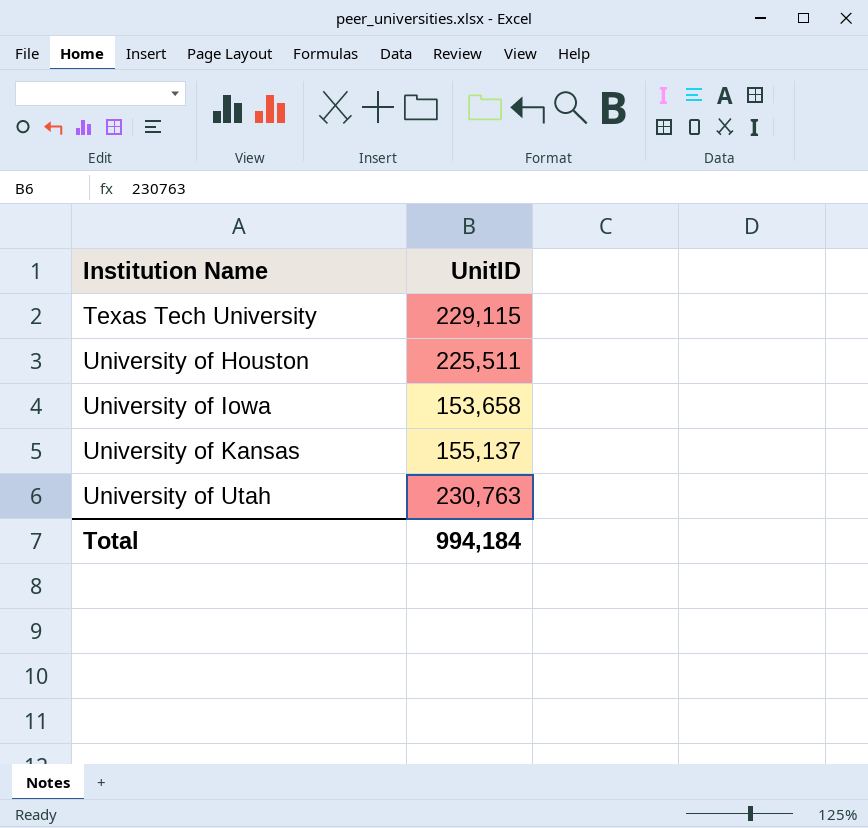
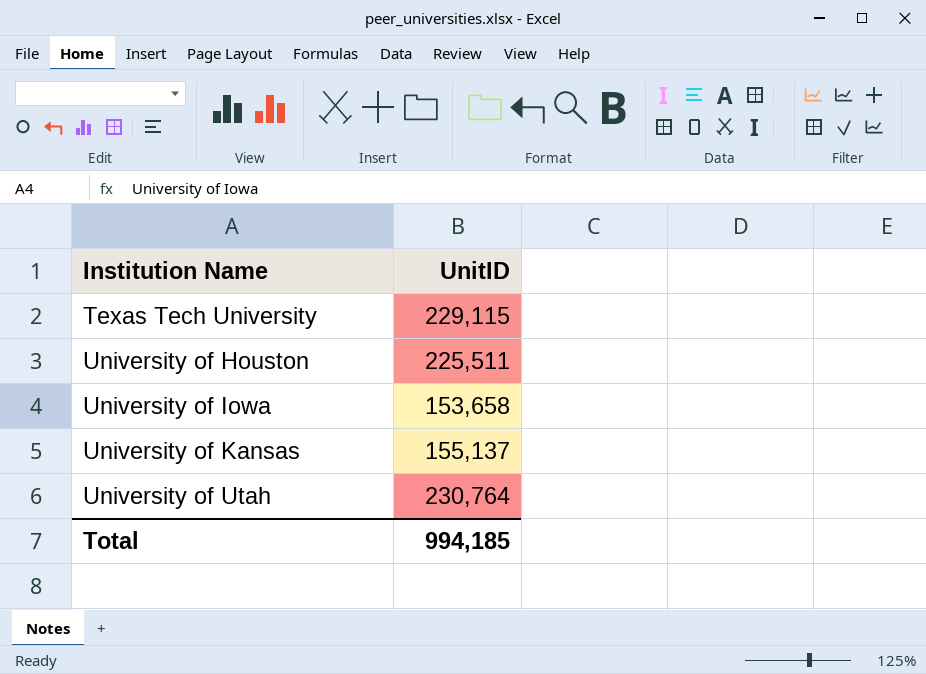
University of Utah | UnitID: 230,763 -> 230,764
Total | UnitID: 994,184 -> 994,185

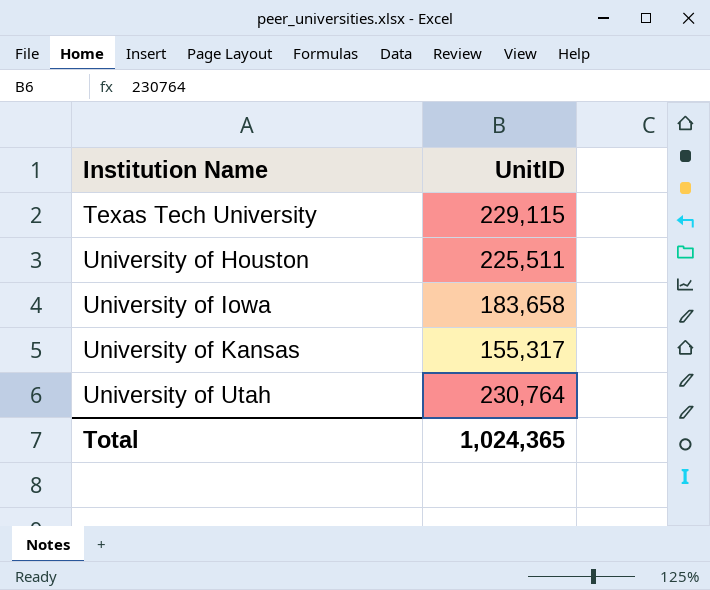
University of Iowa | UnitID: 153,658 -> 183,658
University of Kansas | UnitID: 155,137 -> 155,317
Total | UnitID: 994,185 -> 1,024,365

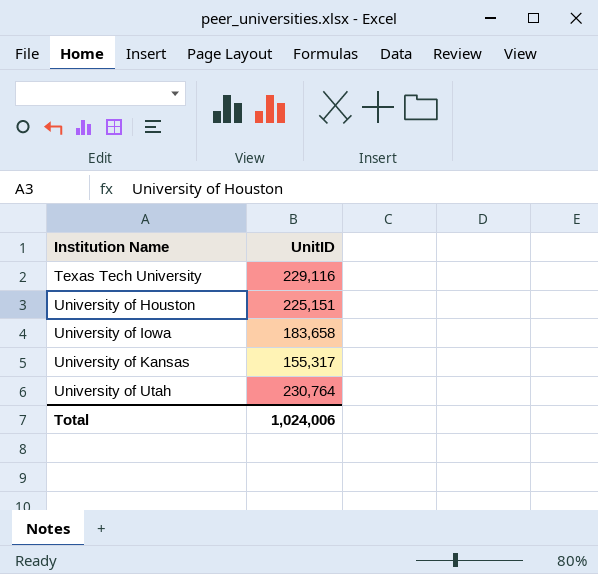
Texas Tech University | UnitID: 229,115 -> 229,116
University of Houston | UnitID: 225,511 -> 225,151
Total | UnitID: 1,024,365 -> 1,024,006

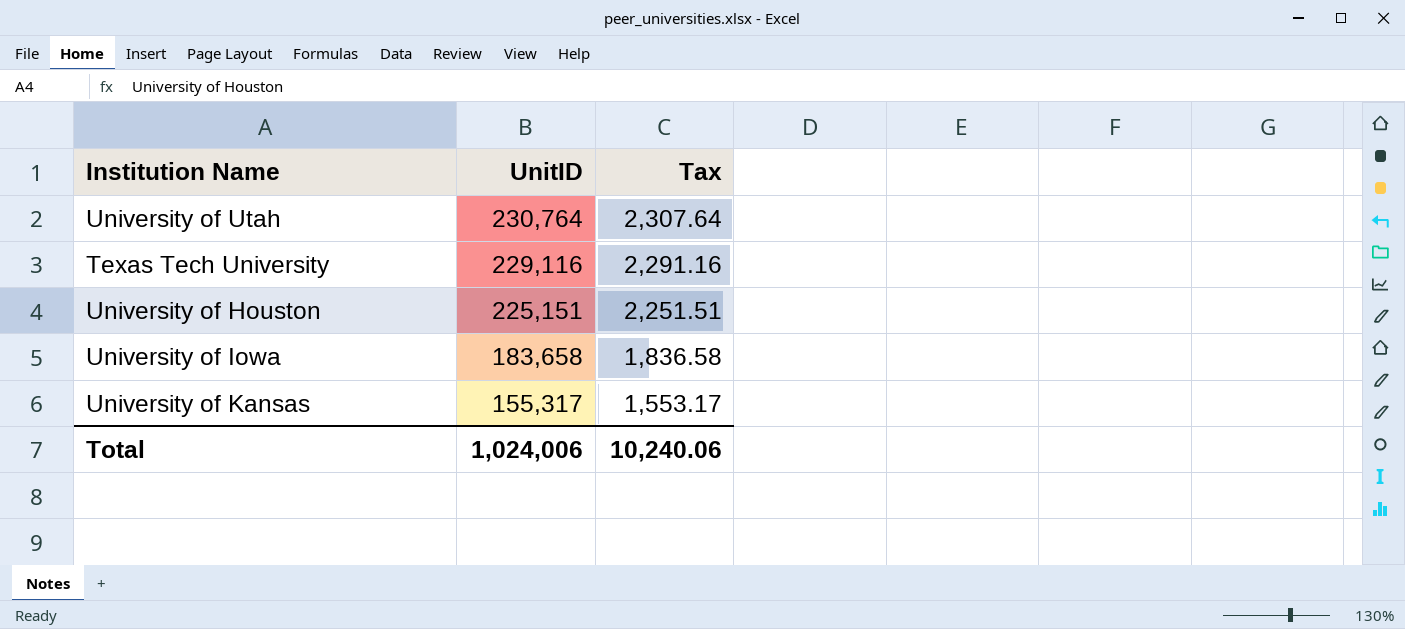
row order: Institution Name ascending -> UnitID descending
column Tax | formula: none -> [UnitID] * 0.01

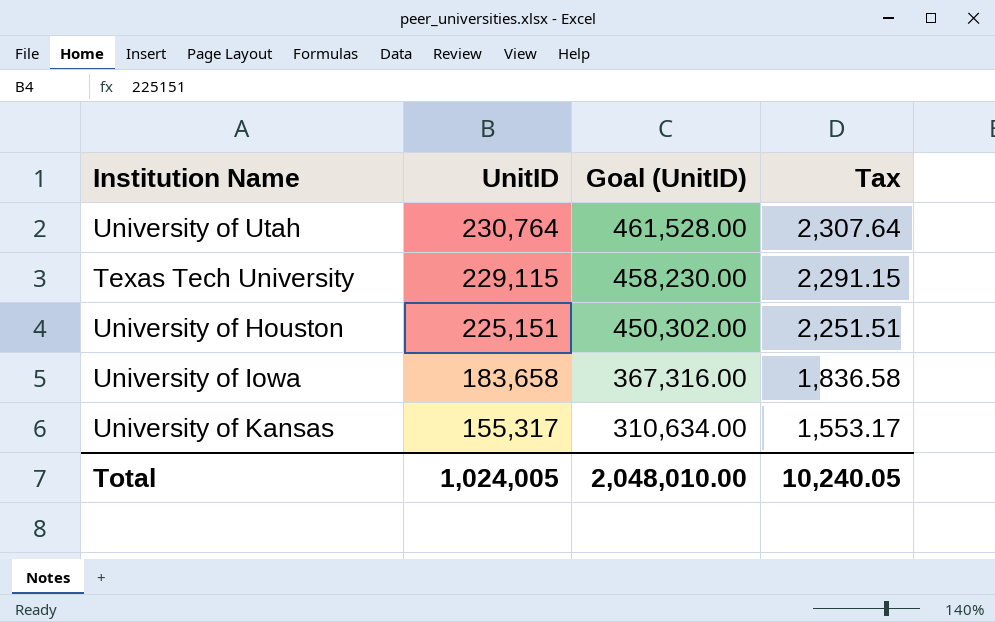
column Goal (UnitID) | formula: none -> [UnitID] * 2
Texas Tech University | UnitID: 229,116 -> 229,115
Texas Tech University | Tax: 2,291.16 -> 2,291.15
Total | UnitID: 1,024,006 -> 1,024,005
Total | Tax: 10,240.06 -> 10,240.05

